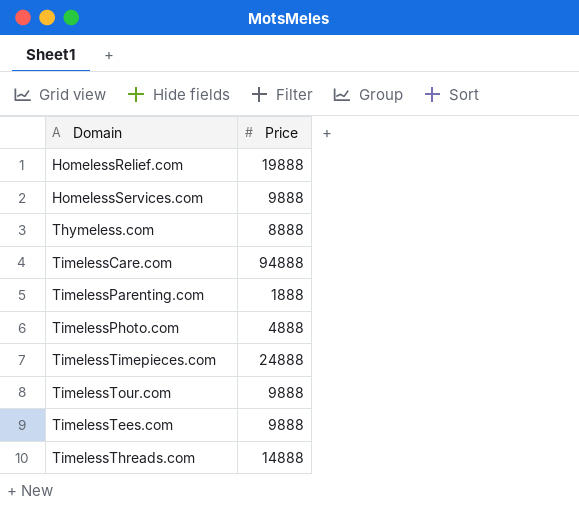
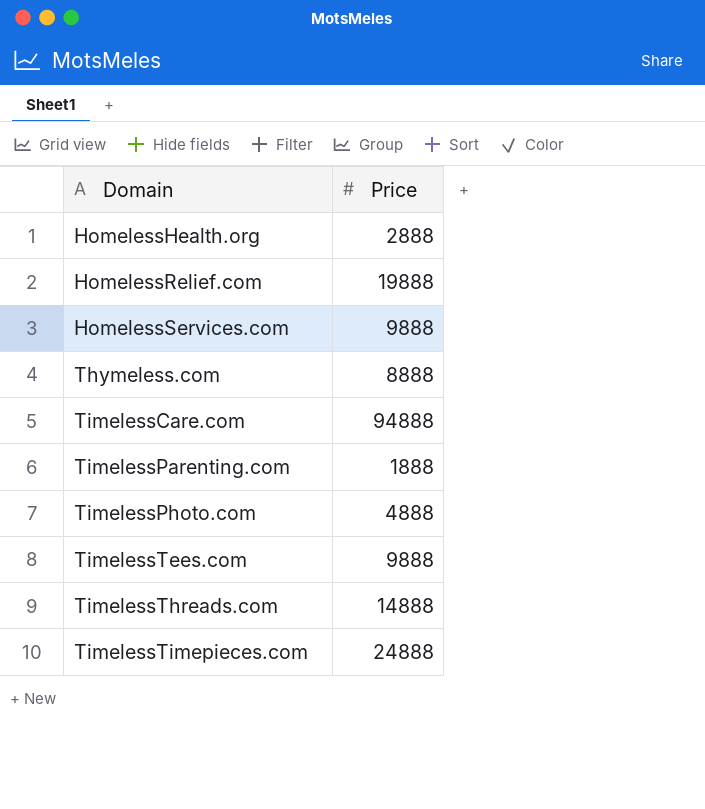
row order: none -> Domain ascending
row TimelessTour.com: 9888 -> none
row HomelessHealth.org: none -> 2888

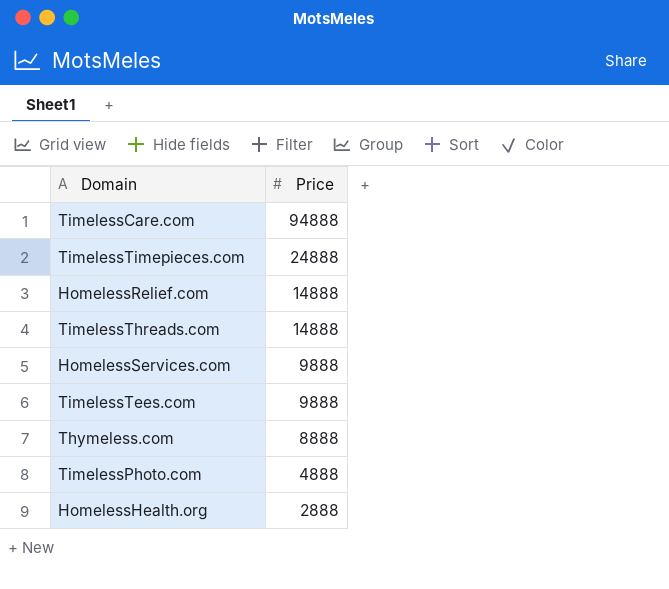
row order: Domain ascending -> Price descending
row TimelessParenting.com: 1888 -> none
HomelessRelief.com | Price: 19888 -> 14888

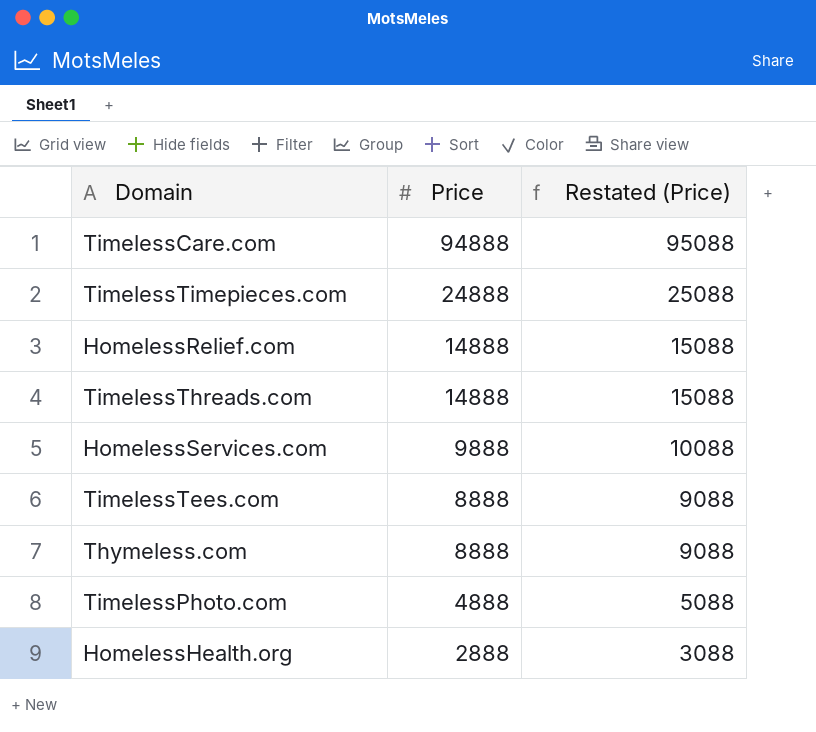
column Restated (Price) | formula: none -> [Price] + 200
TimelessTees.com | Price: 9888 -> 8888

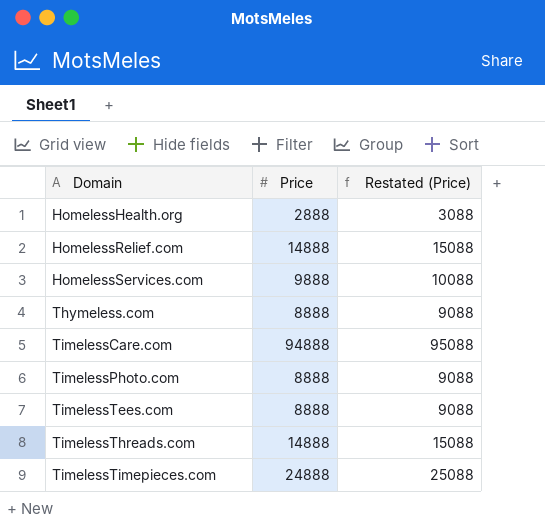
row order: Price descending -> Domain ascending
TimelessPhoto.com | Price: 4888 -> 8888
TimelessPhoto.com | Restated (Price): 5088 -> 9088

